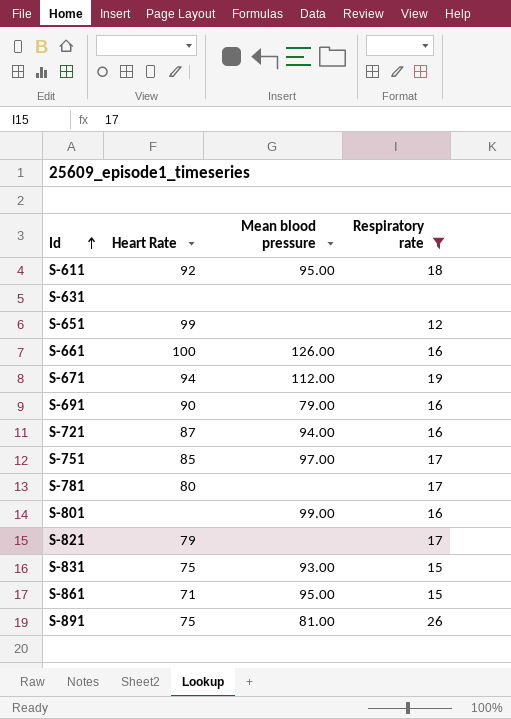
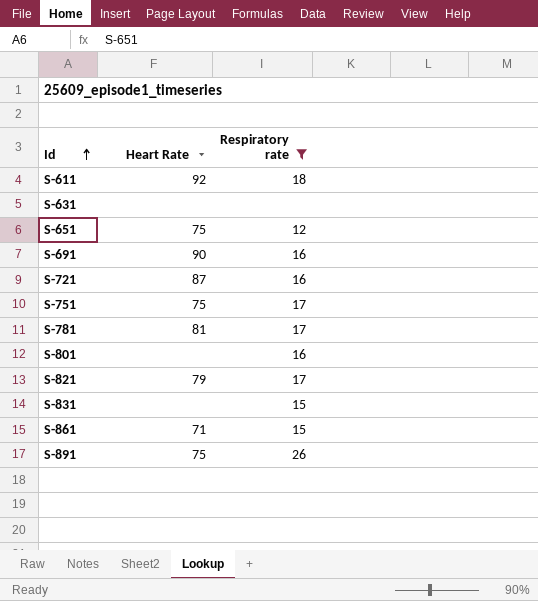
column Mean blood pressure | position: 3 -> none
row S-661: 100 | 126.00 | 16 -> none
row S-671: 94 | 112.00 | 19 -> none
S-651 | Heart Rate: 99 -> 75
S-751 | Heart Rate: 85 -> 75
S-781 | Heart Rate: 80 -> 81
S-831 | Heart Rate: 75 -> none

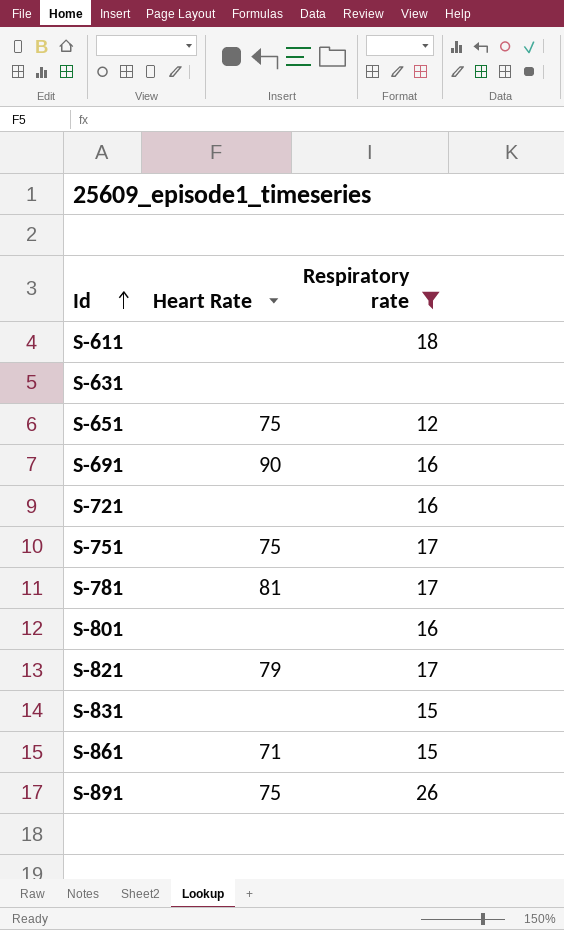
S-611 | Heart Rate: 92 -> none
S-721 | Heart Rate: 87 -> none

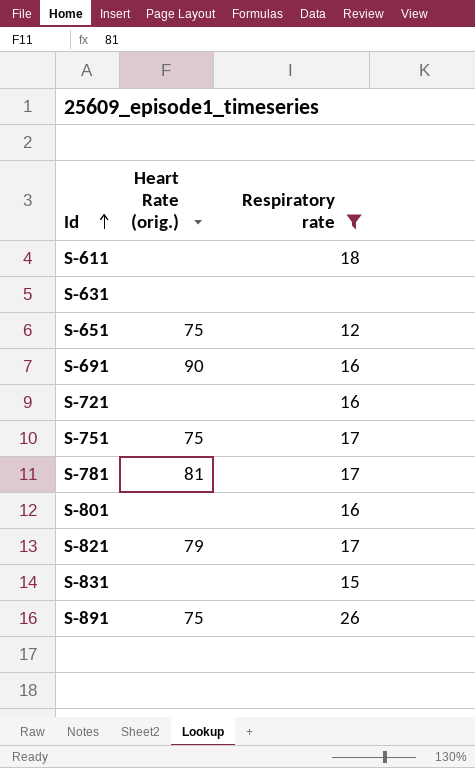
column name: Heart Rate -> Heart Rate (orig.)
row S-861: 71 | 15 -> none

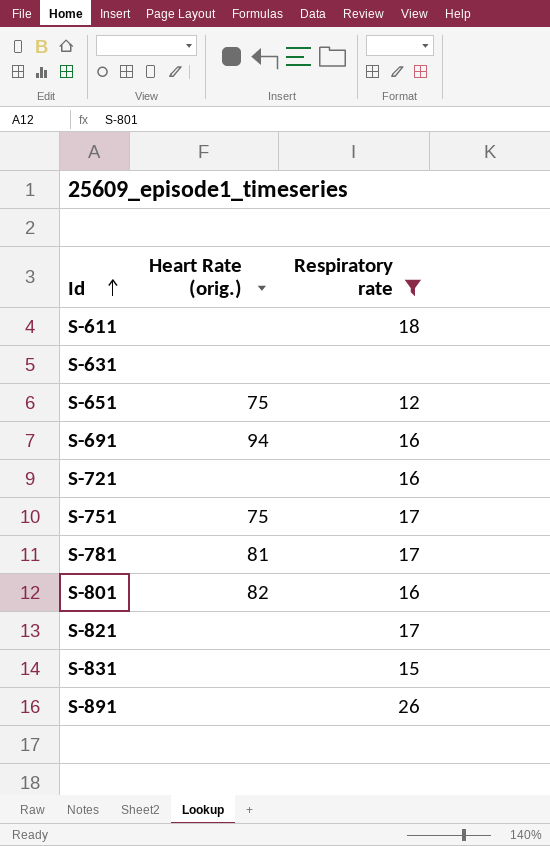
S-691 | Heart Rate (orig.): 90 -> 94
S-801 | Heart Rate (orig.): none -> 82
S-821 | Heart Rate (orig.): 79 -> none
S-891 | Heart Rate (orig.): 75 -> none

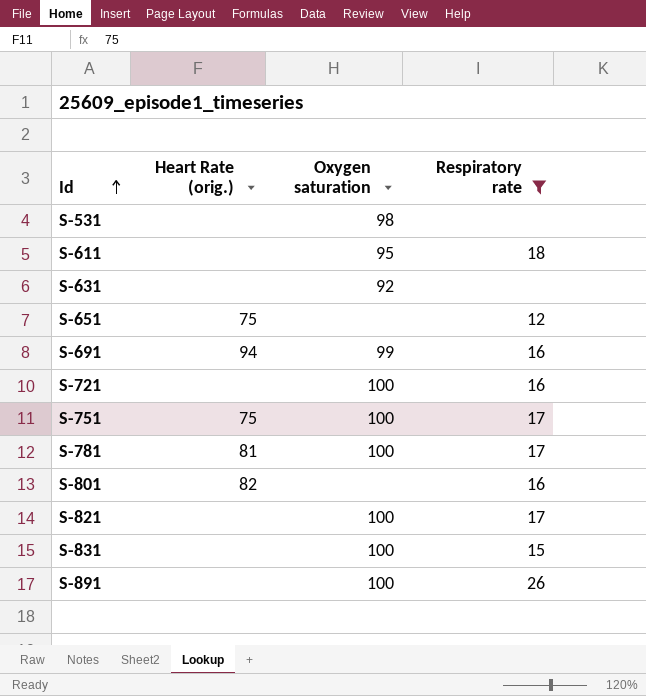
column Oxygen saturation | position: none -> 3
row S-531: none -> none | 98 | none

